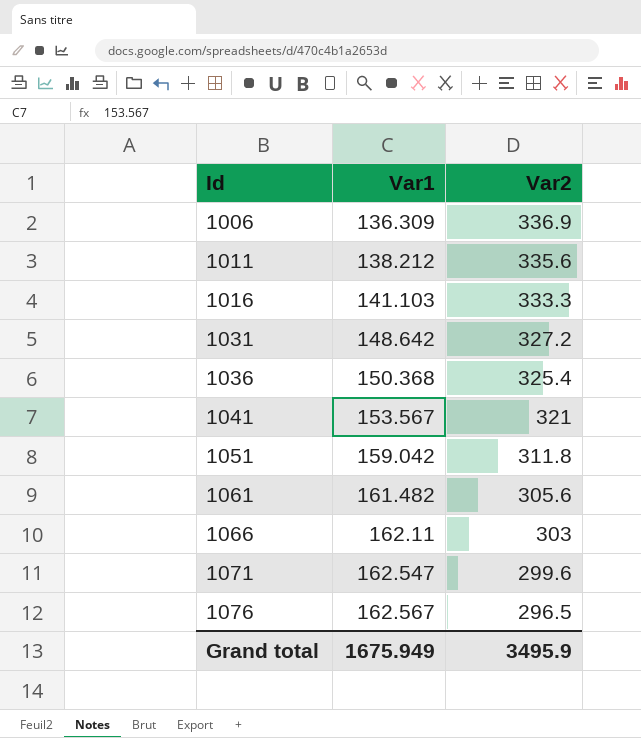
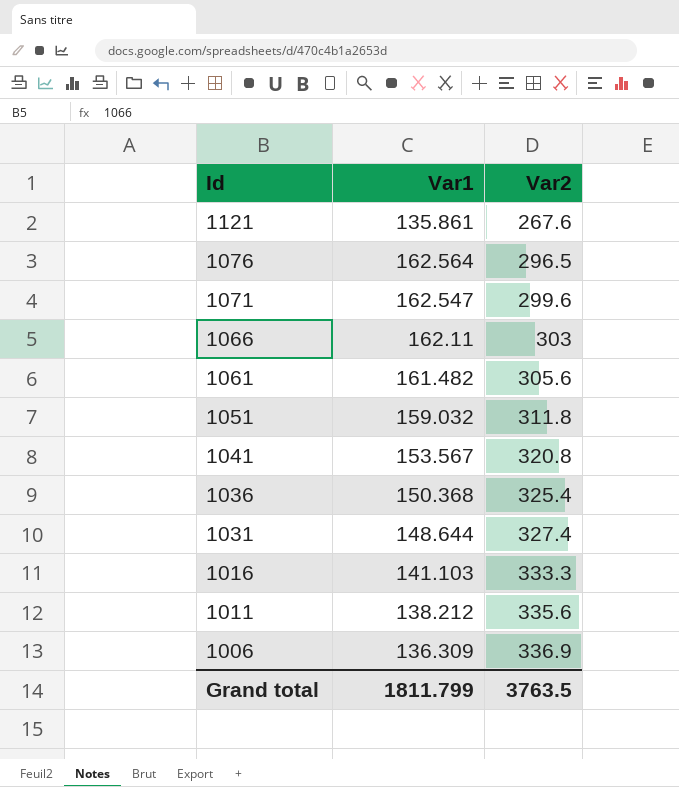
row order: Id ascending -> Id descending
row 1121: none -> 135.861 | 267.6
1076 | Var1: 162.567 -> 162.564
1051 | Var1: 159.042 -> 159.032
1041 | Var2: 321 -> 320.8
1031 | Var1: 148.642 -> 148.644
1031 | Var2: 327.2 -> 327.4
Grand total | Var1: 1675.949 -> 1811.799
Grand total | Var2: 3495.9 -> 3763.5

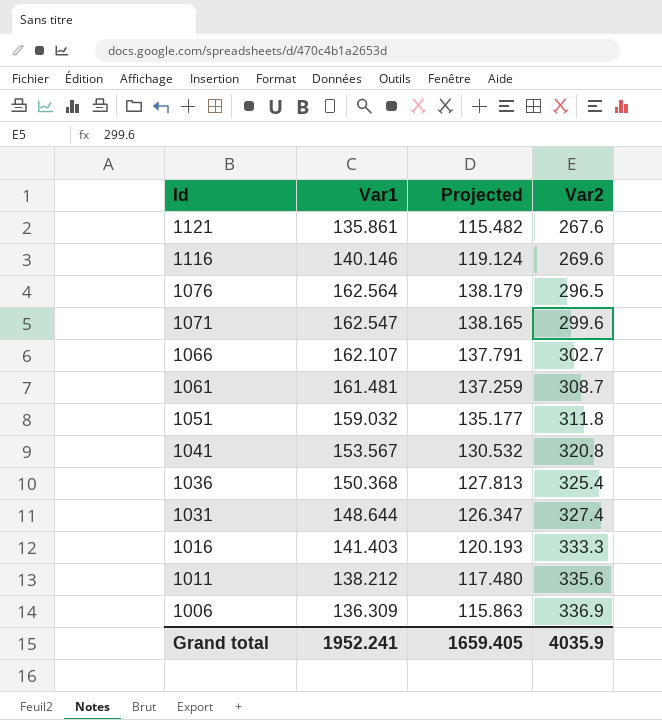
column Projected | formula: none -> [Var1] * 0.85
row 1116: none -> 140.146 | 119.124 | 269.6
1066 | Var1: 162.11 -> 162.107
1066 | Var2: 303 -> 302.7
1061 | Var1: 161.482 -> 161.481
1061 | Var2: 305.6 -> 308.7
1016 | Var1: 141.103 -> 141.403
Grand total | Var1: 1811.799 -> 1952.241
Grand total | Var2: 3763.5 -> 4035.9

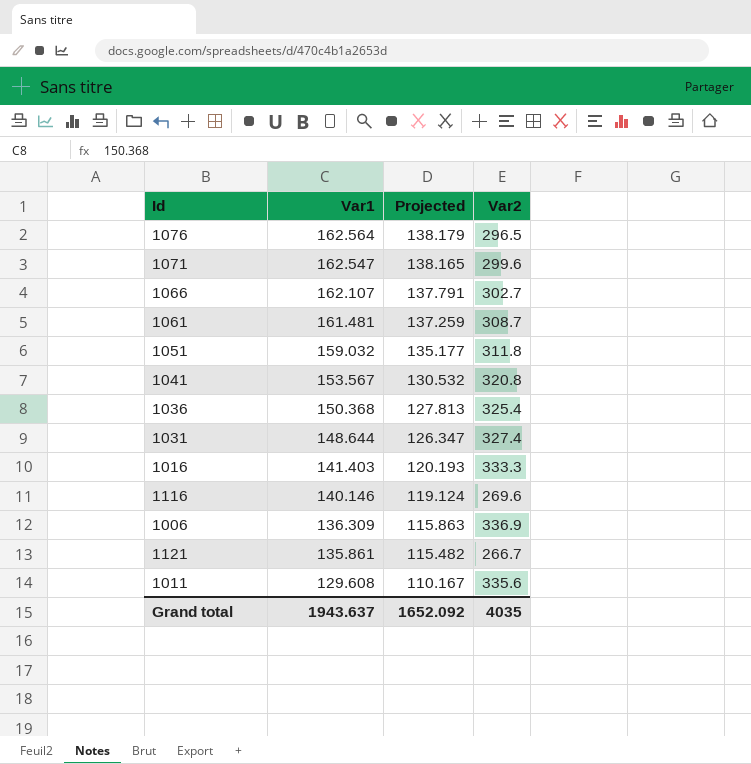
row order: Id descending -> Var1 descending
1121 | Var2: 267.6 -> 266.7
1011 | Var1: 138.212 -> 129.608
1011 | Projected: 117.480 -> 110.167
Grand total | Var1: 1952.241 -> 1943.637
Grand total | Projected: 1659.405 -> 1652.092
Grand total | Var2: 4035.9 -> 4035

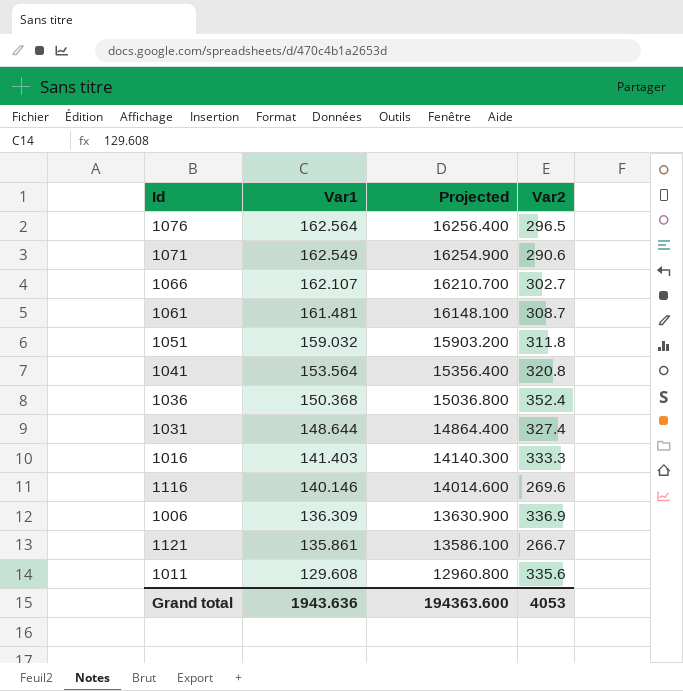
column Projected | formula: [Var1] * 0.85 -> [Var1] * 100
1071 | Var1: 162.547 -> 162.549
1071 | Var2: 299.6 -> 290.6
1041 | Var1: 153.567 -> 153.564
1036 | Var2: 325.4 -> 352.4
Grand total | Var1: 1943.637 -> 1943.636
Grand total | Projected: 1652.092 -> 194363.600
Grand total | Var2: 4035 -> 4053

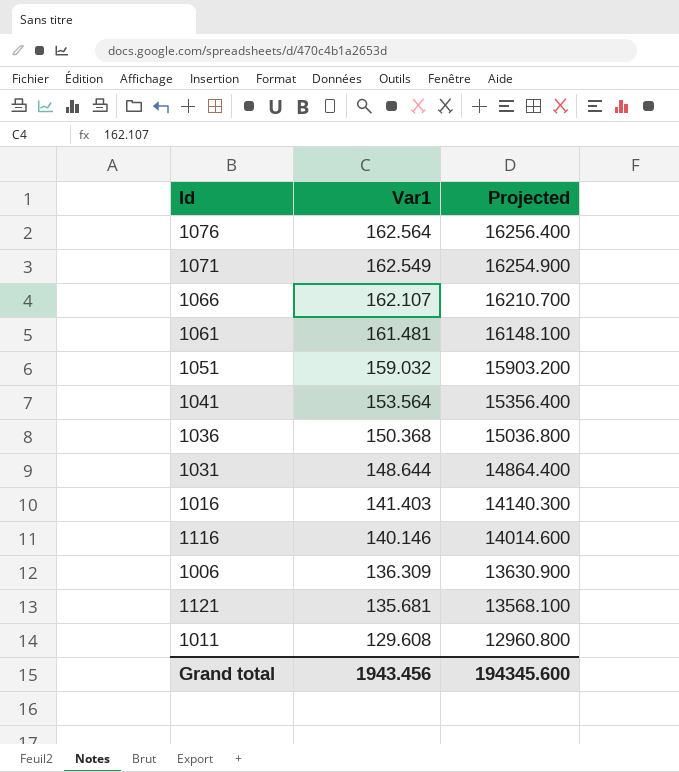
column Var2 | position: 4 -> none
1121 | Var1: 135.861 -> 135.681
1121 | Projected: 13586.100 -> 13568.100
Grand total | Var1: 1943.636 -> 1943.456
Grand total | Projected: 194363.600 -> 194345.600

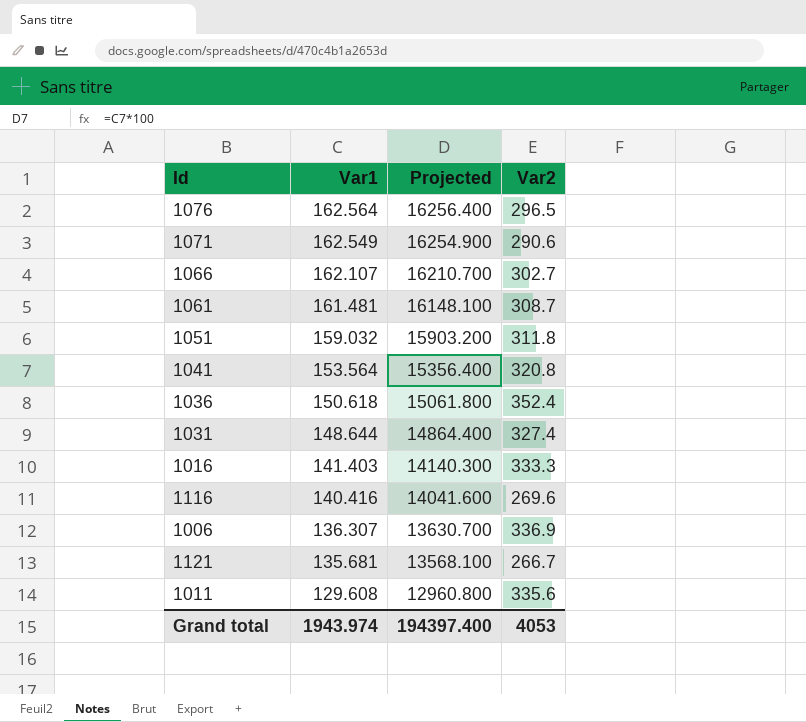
column Var2 | position: none -> 4
1036 | Var1: 150.368 -> 150.618
1036 | Projected: 15036.800 -> 15061.800
1116 | Var1: 140.146 -> 140.416
1116 | Projected: 14014.600 -> 14041.600
1006 | Var1: 136.309 -> 136.307
1006 | Projected: 13630.900 -> 13630.700
Grand total | Var1: 1943.456 -> 1943.974
Grand total | Projected: 194345.600 -> 194397.400

